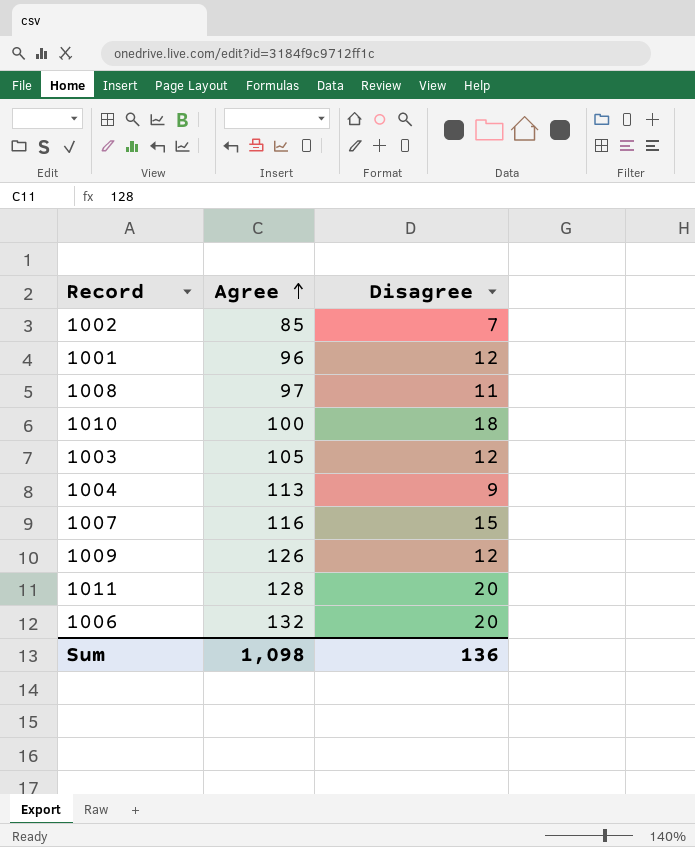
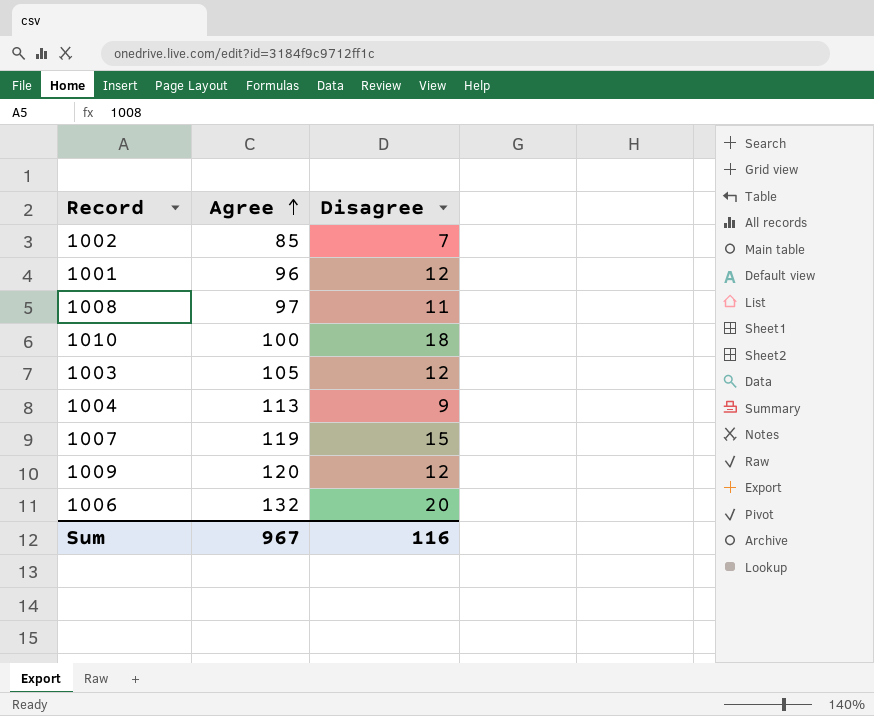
row 1011: 128 | 20 -> none
1007 | Agree: 116 -> 119
1009 | Agree: 126 -> 120
Sum | Agree: 1,098 -> 967
Sum | Disagree: 136 -> 116

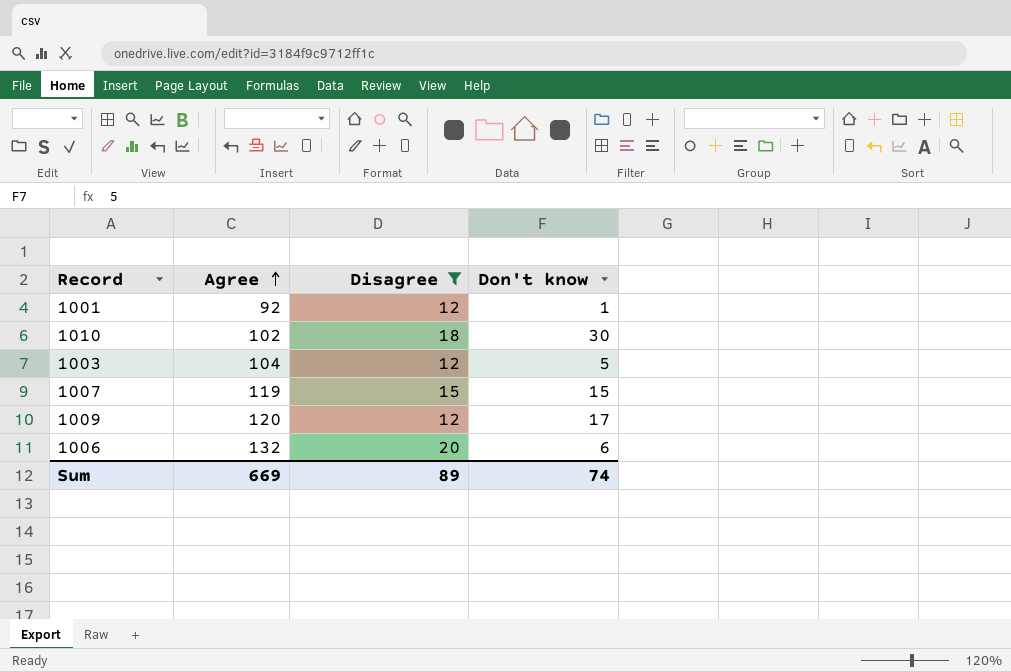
filter: none -> Disagree >= 12
column Don't know | position: none -> 4
1001 | Agree: 96 -> 92
1010 | Agree: 100 -> 102
1003 | Agree: 105 -> 104
Sum | Agree: 967 -> 669
Sum | Disagree: 116 -> 89

